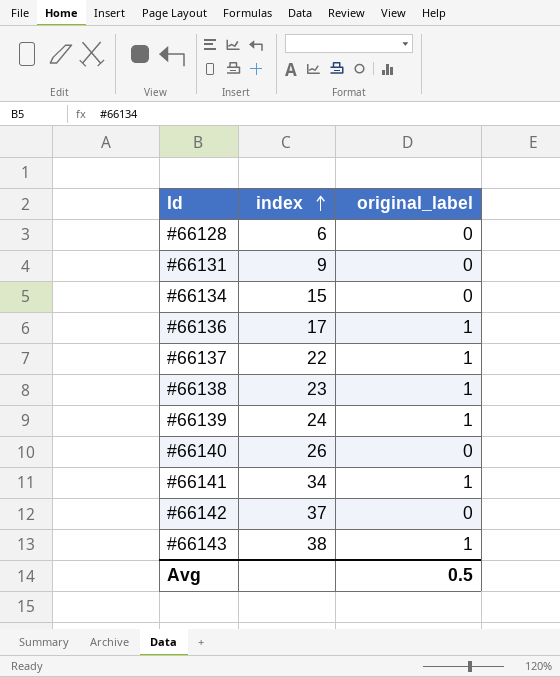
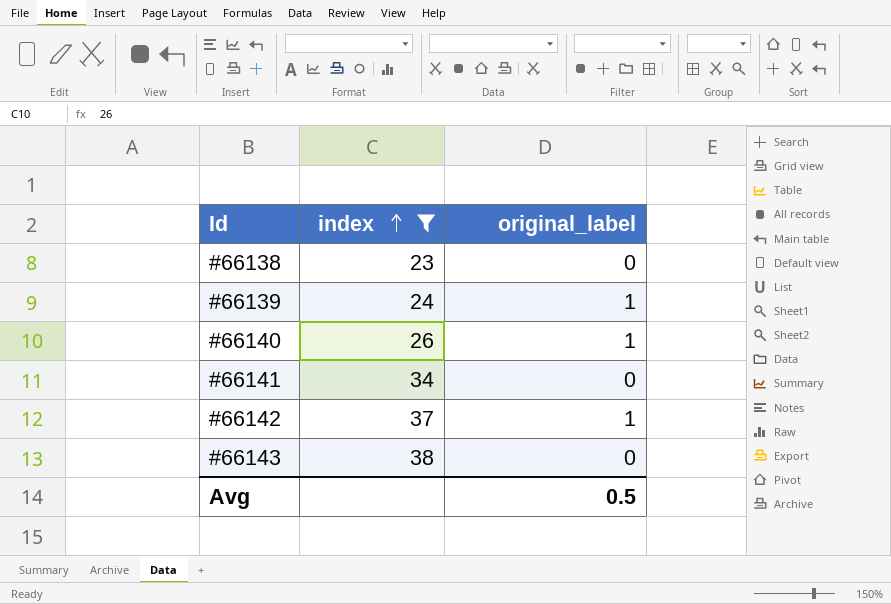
filter: none -> index >= 23
#66138 | original_label: 1 -> 0
#66140 | original_label: 0 -> 1
#66141 | original_label: 1 -> 0
#66142 | original_label: 0 -> 1
#66143 | original_label: 1 -> 0

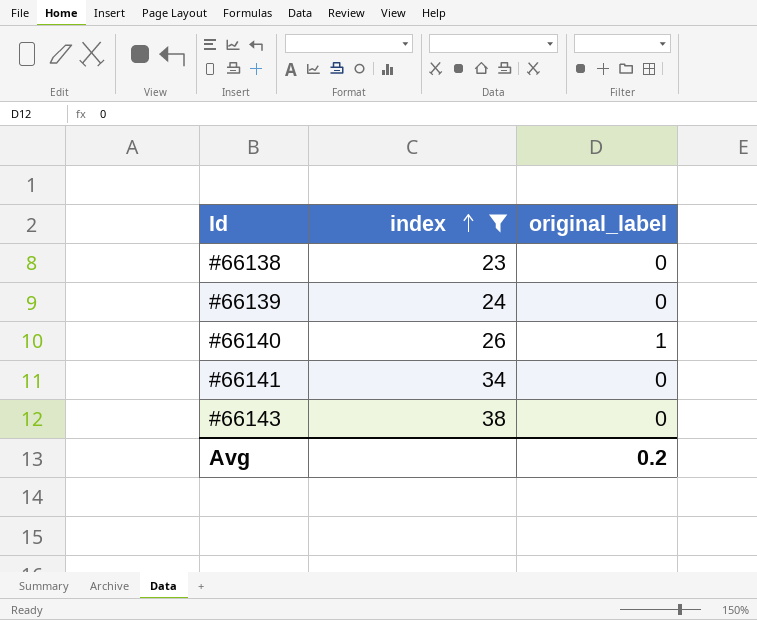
row #66142: 37 | 1 -> none
#66139 | original_label: 1 -> 0
Avg | original_label: 0.5 -> 0.2

